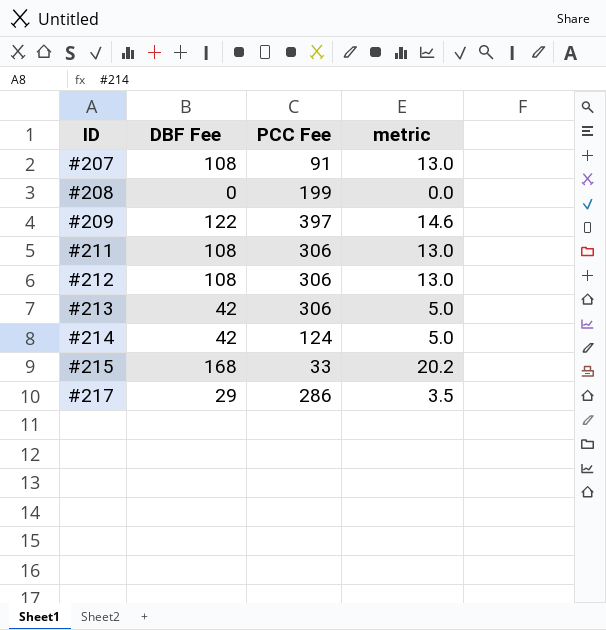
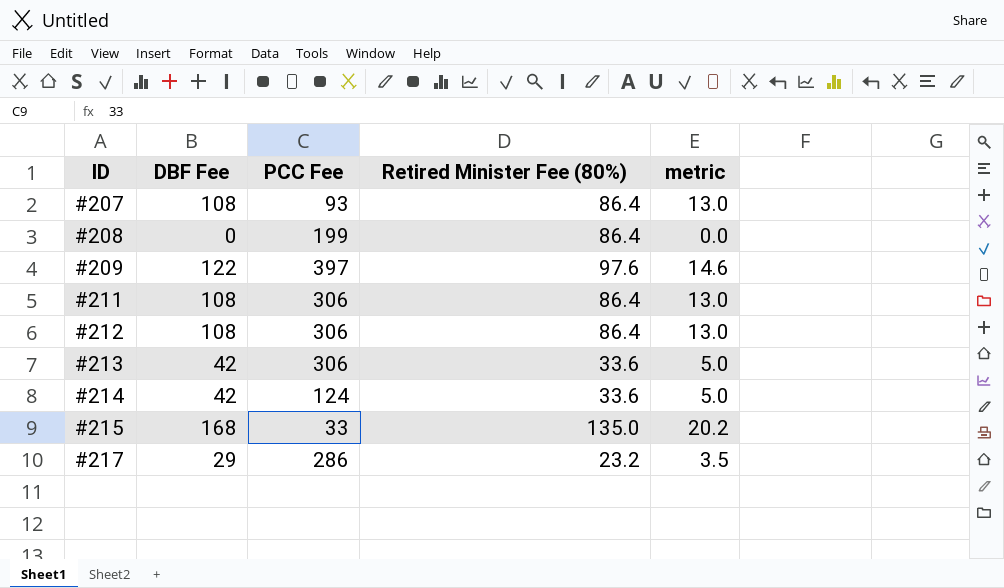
column Retired Minister Fee (80%) | position: none -> 4
#207 | PCC Fee: 91 -> 93

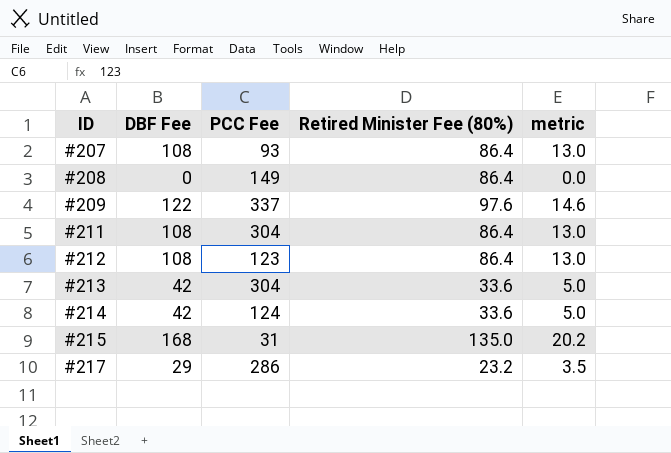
#208 | PCC Fee: 199 -> 149
#209 | PCC Fee: 397 -> 337
#211 | PCC Fee: 306 -> 304
#212 | PCC Fee: 306 -> 123
#213 | PCC Fee: 306 -> 304
#215 | PCC Fee: 33 -> 31

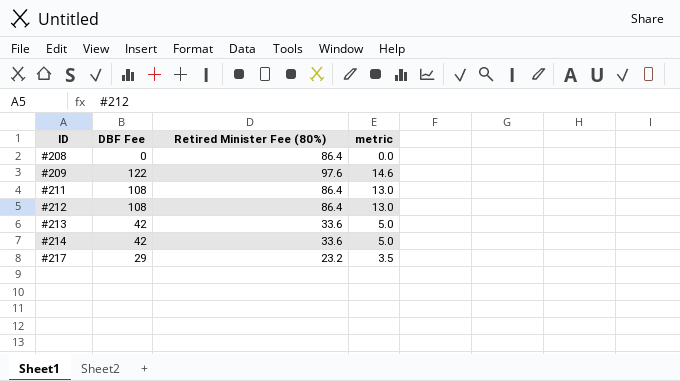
column PCC Fee | position: 3 -> none
row #207: 108 | 93 | 86.4 | 13.0 -> none
row #215: 168 | 31 | 135.0 | 20.2 -> none

